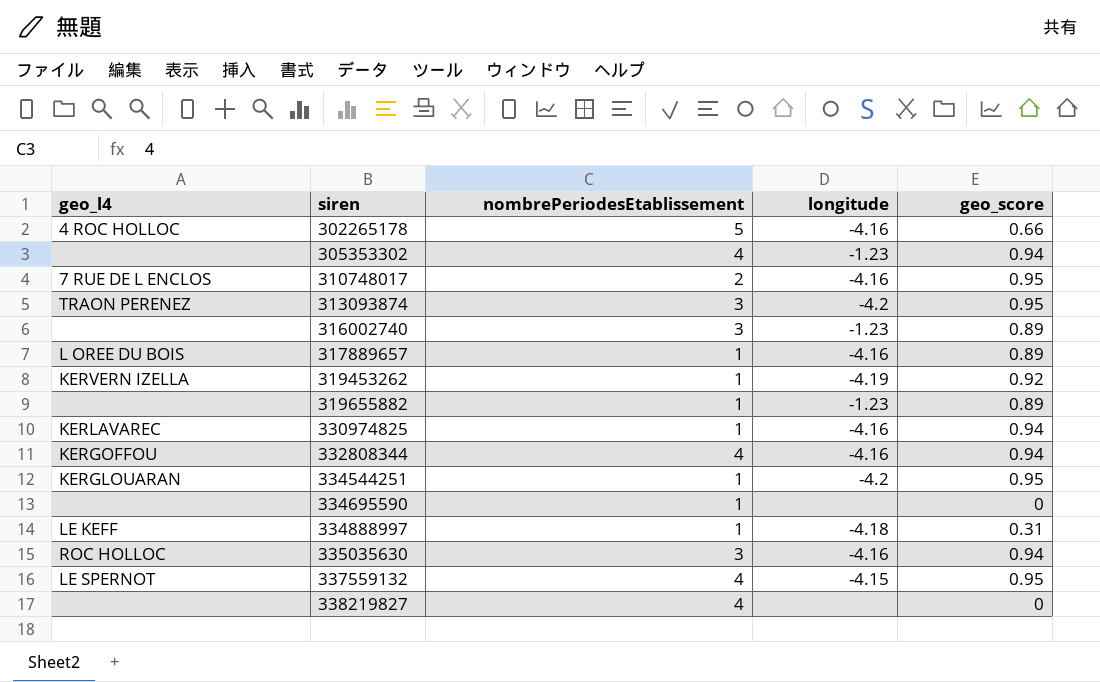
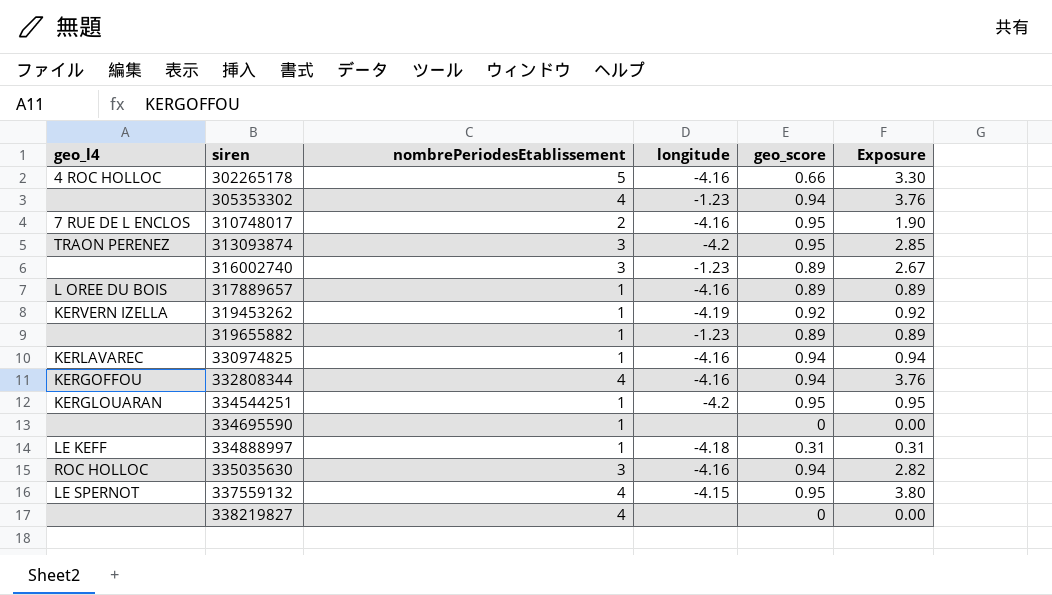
column Exposure | formula: none -> [nombrePeriodesEtablissement] * [geo_score]

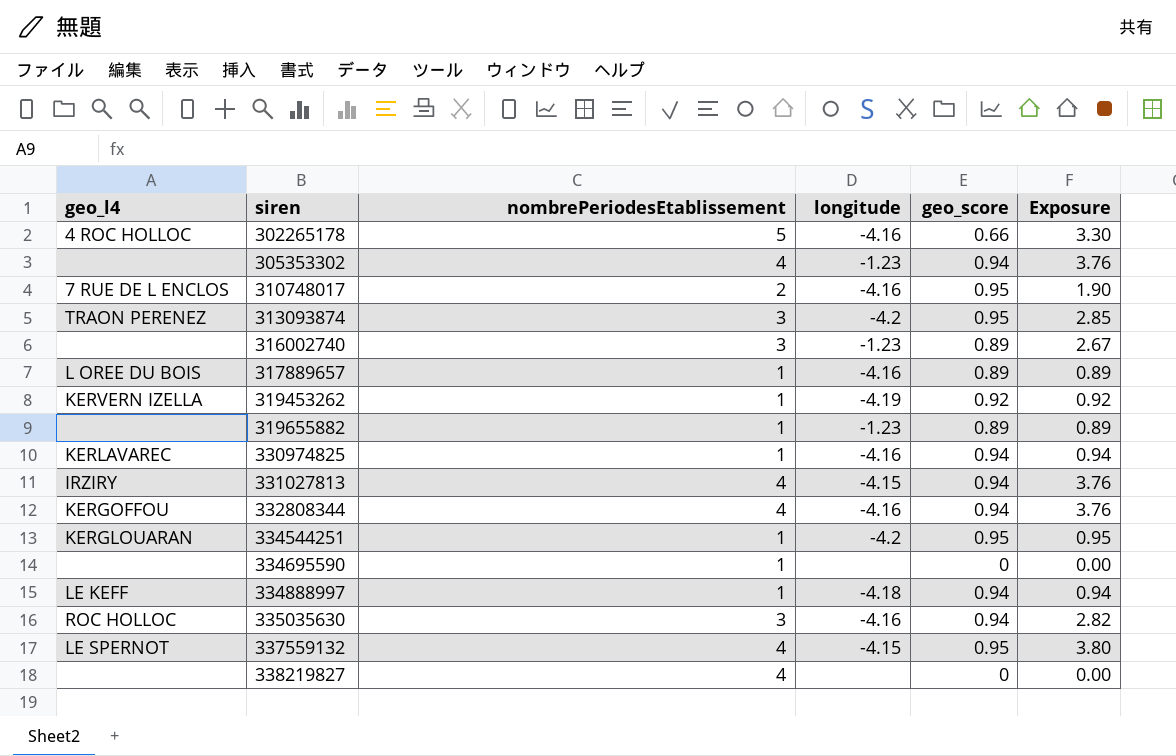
row 331027813: none -> IRZIRY | 4 | -4.15 | 0.94 | 3.76
334888997 | geo_score: 0.31 -> 0.94
334888997 | Exposure: 0.31 -> 0.94

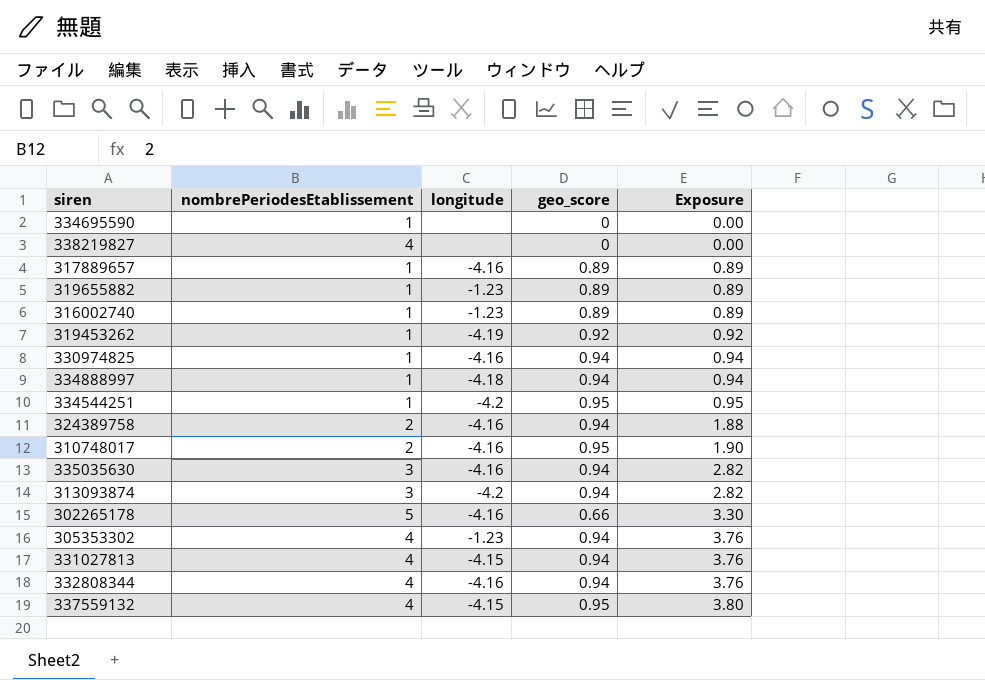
row order: siren ascending -> Exposure ascending
column geo_l4 | position: 1 -> none
316002740 | nombrePeriodesEtablissement: 3 -> 1
316002740 | Exposure: 2.67 -> 0.89
row 324389758: none -> 2 | -4.16 | 0.94 | 1.88
313093874 | geo_score: 0.95 -> 0.94
313093874 | Exposure: 2.85 -> 2.82

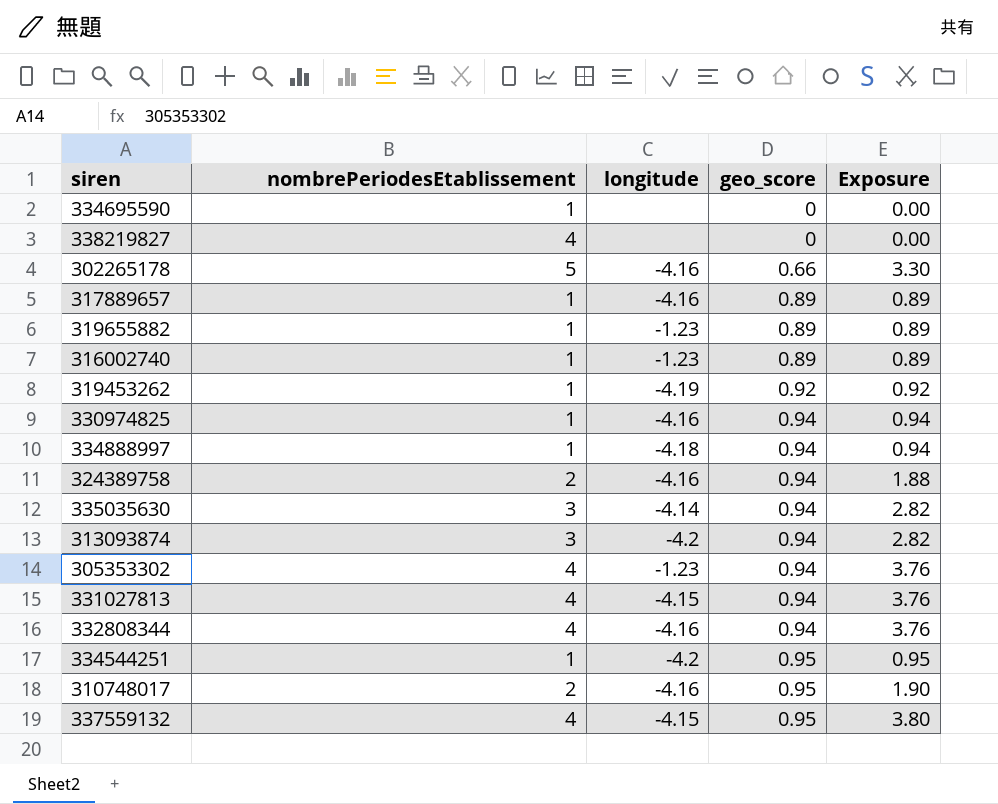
row order: Exposure ascending -> geo_score ascending
335035630 | longitude: -4.16 -> -4.14

